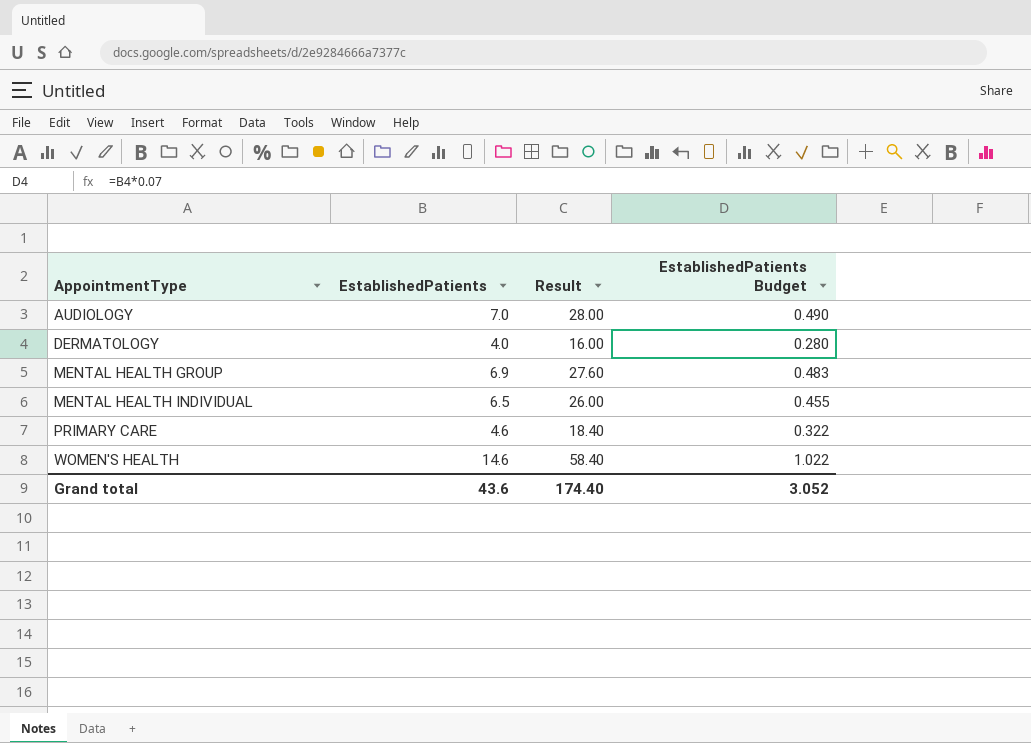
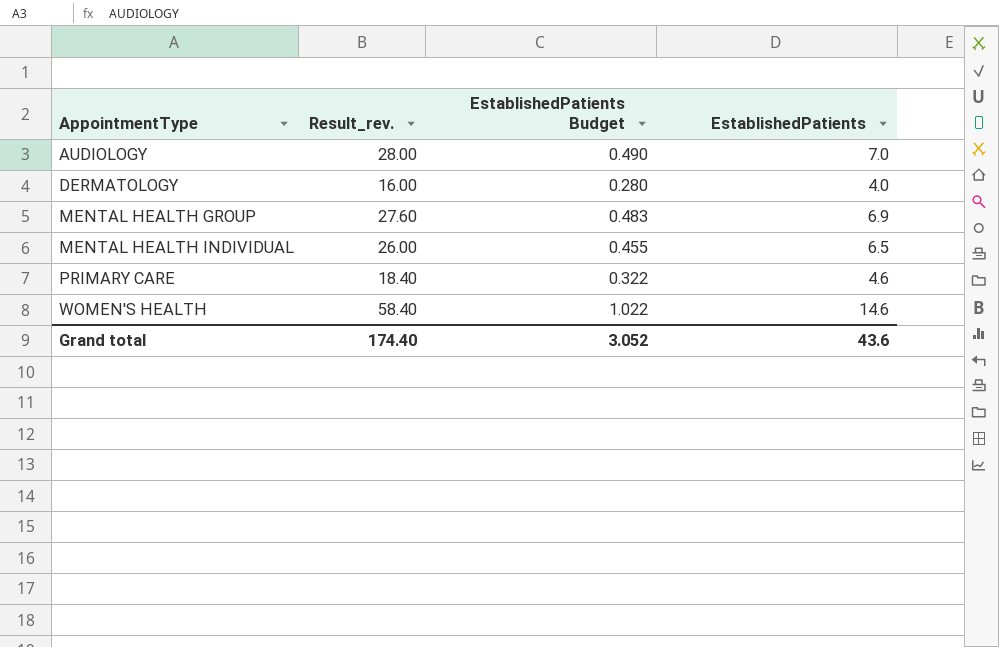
column name: Result -> Result_rev.
column EstablishedPatients | position: 2 -> 4

